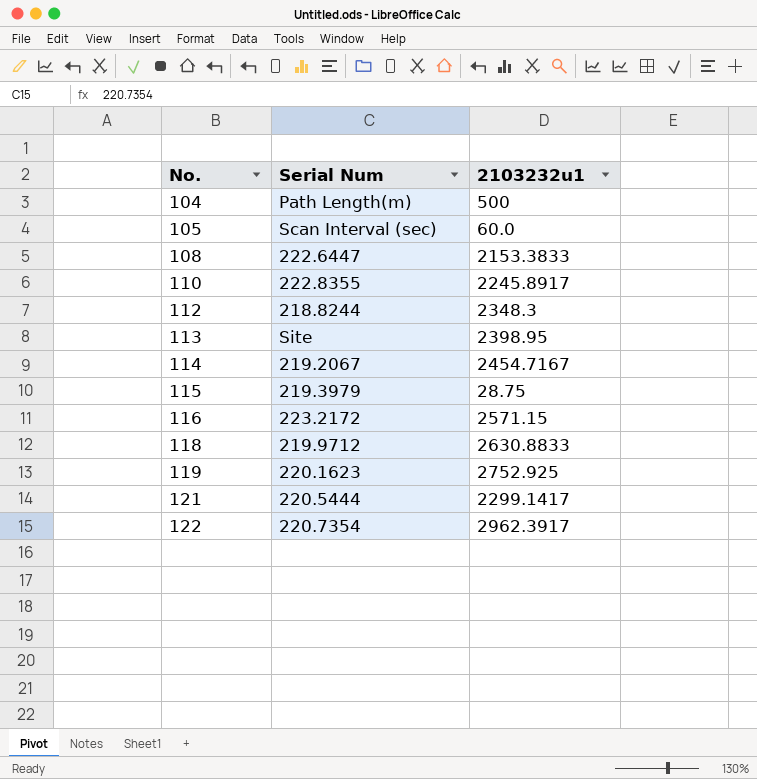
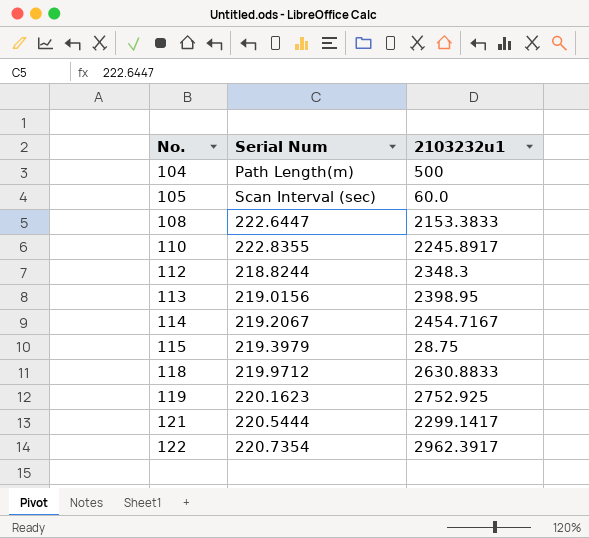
row 116: 223.2172 | 2571.15 -> none
113 | Serial Num: Site -> 219.0156

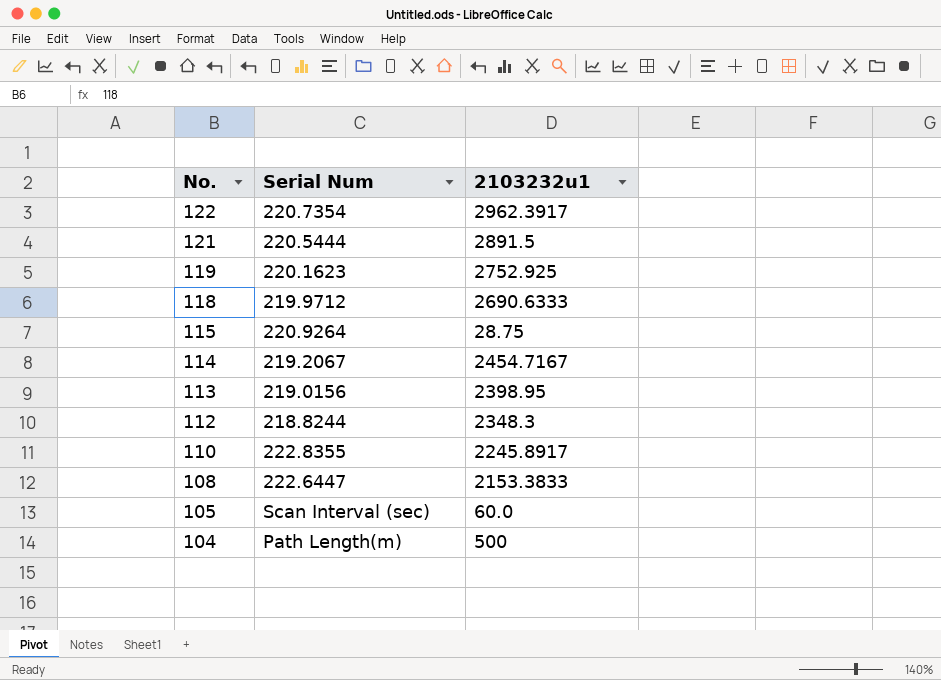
row order: No. ascending -> No. descending
121 | 2103232u1: 2299.1417 -> 2891.5
118 | 2103232u1: 2630.8833 -> 2690.6333
115 | Serial Num: 219.3979 -> 220.9264

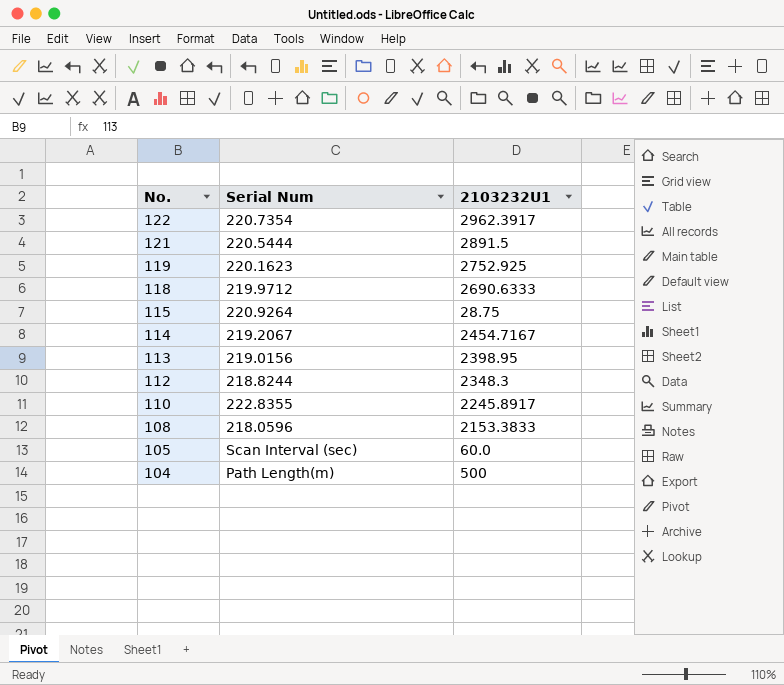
column name: 2103232u1 -> 2103232U1
108 | Serial Num: 222.6447 -> 218.0596

